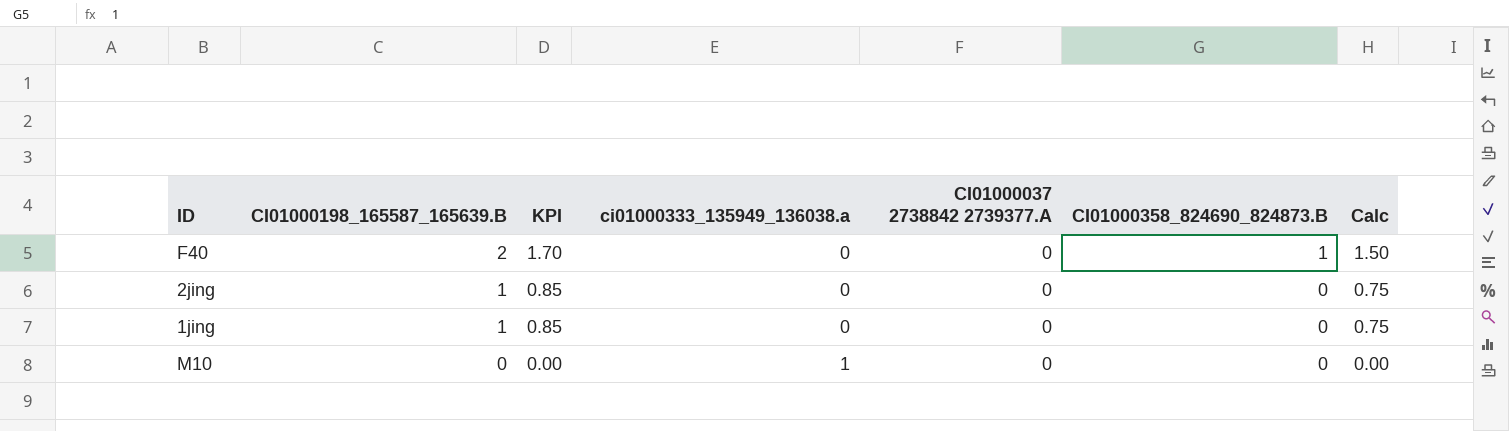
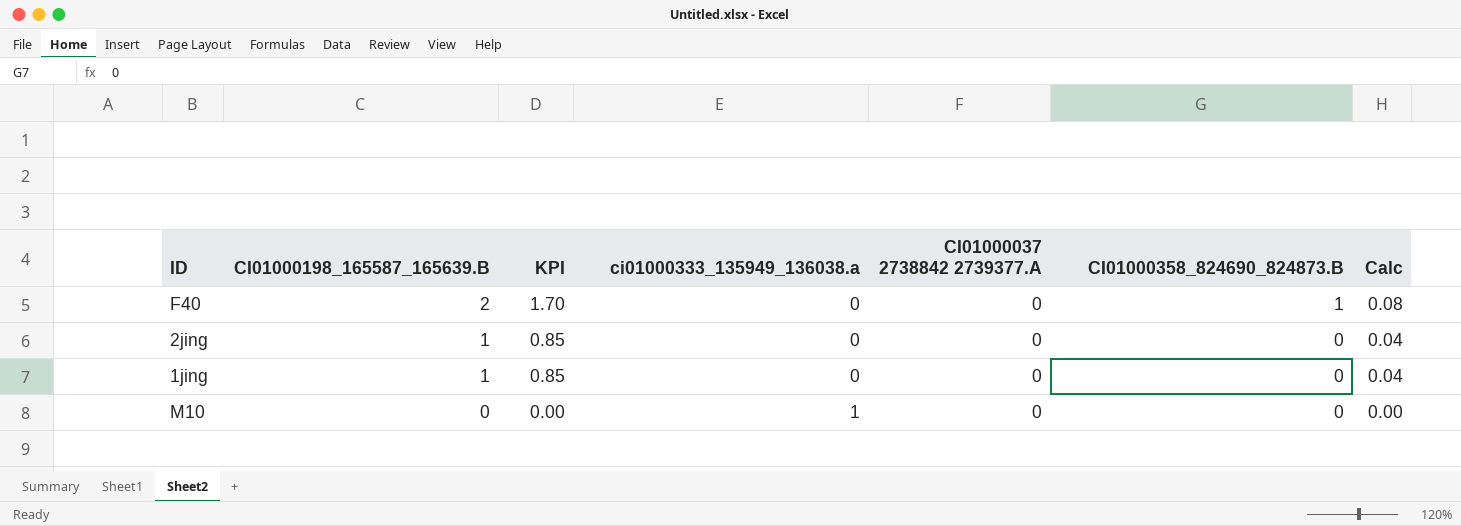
column Calc | formula: [CI01000198_165587_165639.B] * 0.75 -> [CI01000198_165587_165639.B] * 0.04

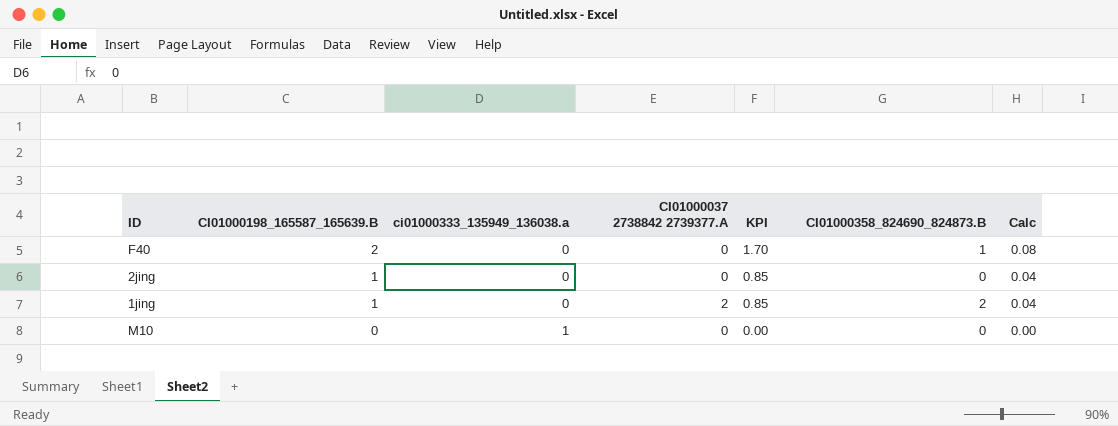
column KPI | position: 3 -> 5
1jing | CI01000037 2738842 2739377.A: 0 -> 2
1jing | CI01000358_824690_824873.B: 0 -> 2

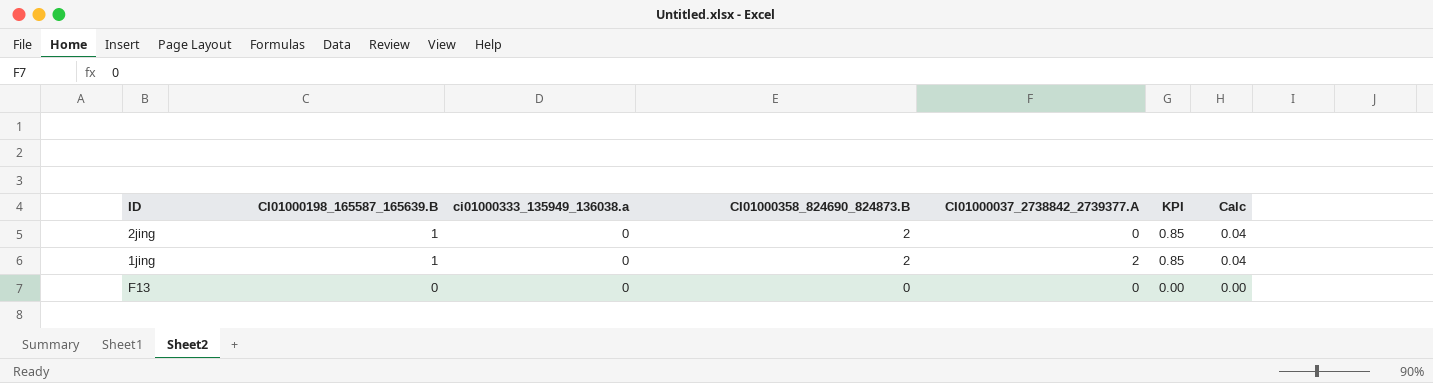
column CI01000358_824690_824873.B | position: 6 -> 4
column name: CI01000037 2738842 2739377.A -> CI01000037_2738842_2739377.A
row F40: 2 | 0 | 0 | 1.70 | 1 | 0.08 -> none
row M10: 0 | 1 | 0 | 0.00 | 0 | 0.00 -> none
2jing | CI01000358_824690_824873.B: 0 -> 2
row F13: none -> 0 | 0 | 0 | 0 | 0.00 | 0.00

